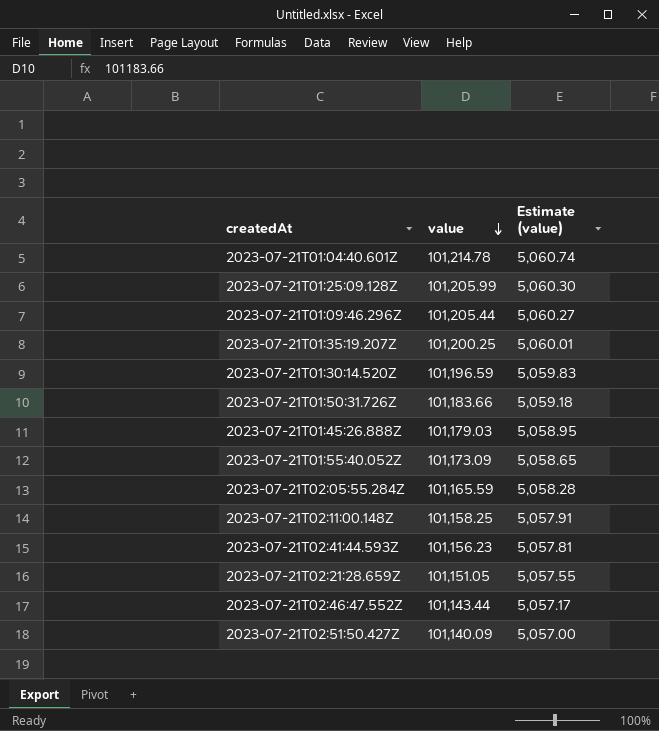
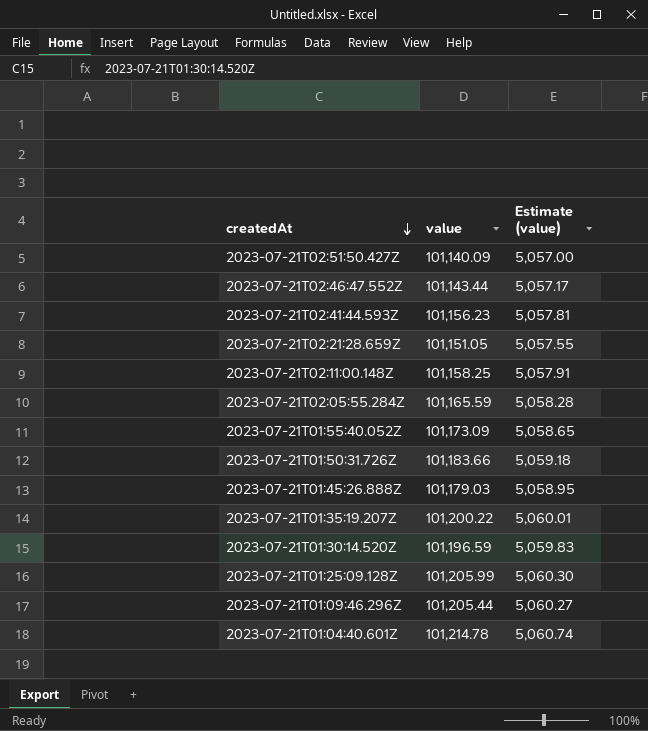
row order: value descending -> createdAt descending
2023-07-21T01:35:19.207Z | value: 101,200.25 -> 101,200.22

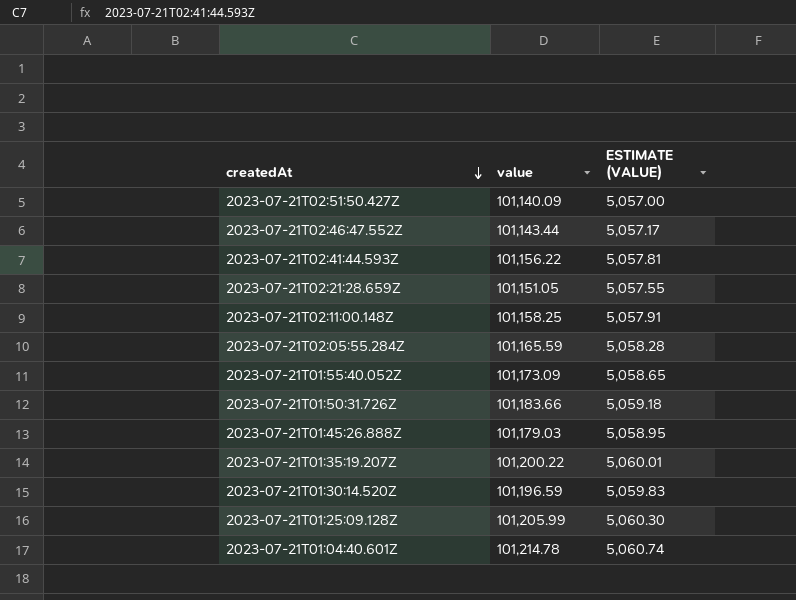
column name: Estimate (value) -> ESTIMATE (VALUE)
row 2023-07-21T01:09:46.296Z: 101,205.44 | 5,060.27 -> none
2023-07-21T02:41:44.593Z | value: 101,156.23 -> 101,156.22

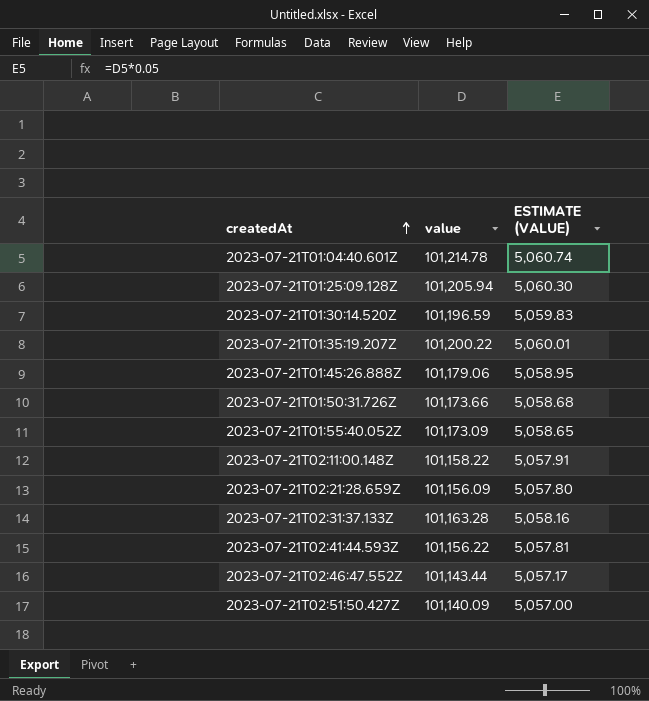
row order: createdAt descending -> createdAt ascending
row 2023-07-21T02:05:55.284Z: 101,165.59 | 5,058.28 -> none
2023-07-21T01:25:09.128Z | value: 101,205.99 -> 101,205.94
2023-07-21T01:45:26.888Z | value: 101,179.03 -> 101,179.06
2023-07-21T01:50:31.726Z | value: 101,183.66 -> 101,173.66
2023-07-21T01:50:31.726Z | ESTIMATE (VALUE): 5,059.18 -> 5,058.68
2023-07-21T02:11:00.148Z | value: 101,158.25 -> 101,158.22
2023-07-21T02:21:28.659Z | value: 101,151.05 -> 101,156.09
2023-07-21T02:21:28.659Z | ESTIMATE (VALUE): 5,057.55 -> 5,057.80
row 2023-07-21T02:31:37.133Z: none -> 101,163.28 | 5,058.16

